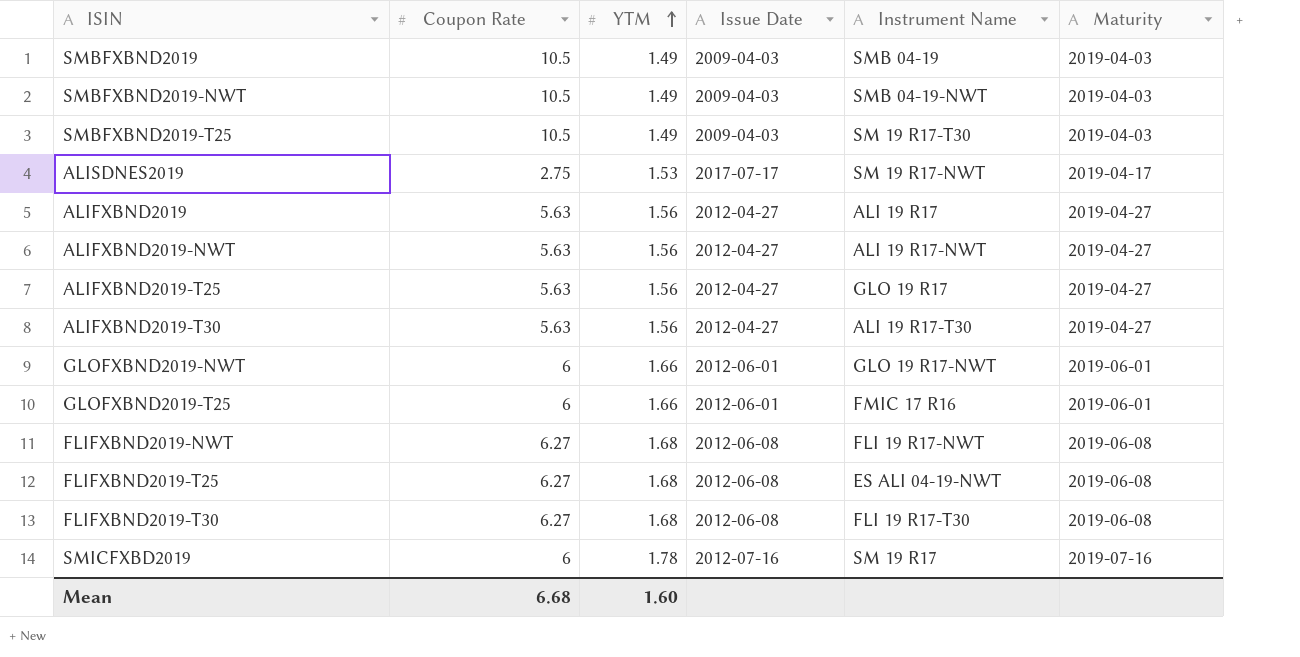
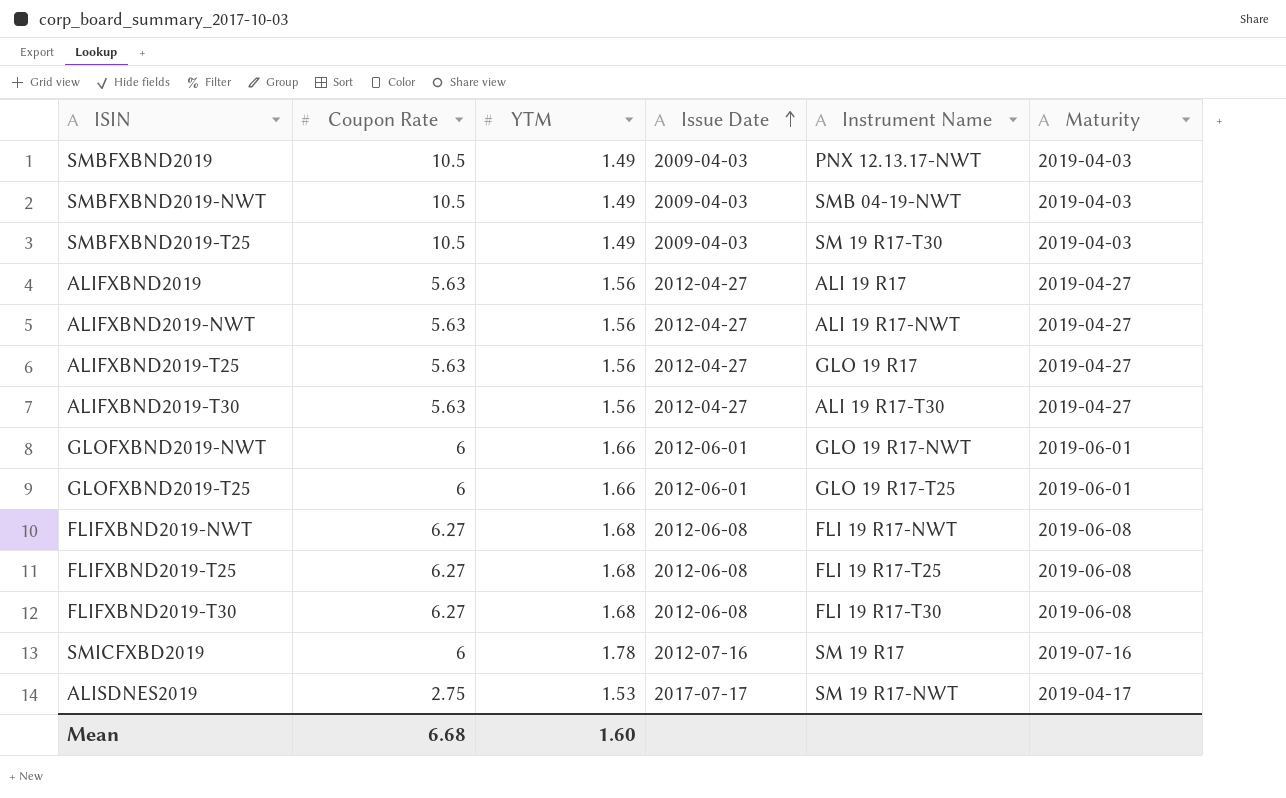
row order: YTM ascending -> Issue Date ascending
SMBFXBND2019 | Instrument Name: SMB 04-19 -> PNX 12.13.17-NWT
GLOFXBND2019-T25 | Instrument Name: FMIC 17 R16 -> GLO 19 R17-T25
FLIFXBND2019-T25 | Instrument Name: ES ALI 04-19-NWT -> FLI 19 R17-T25

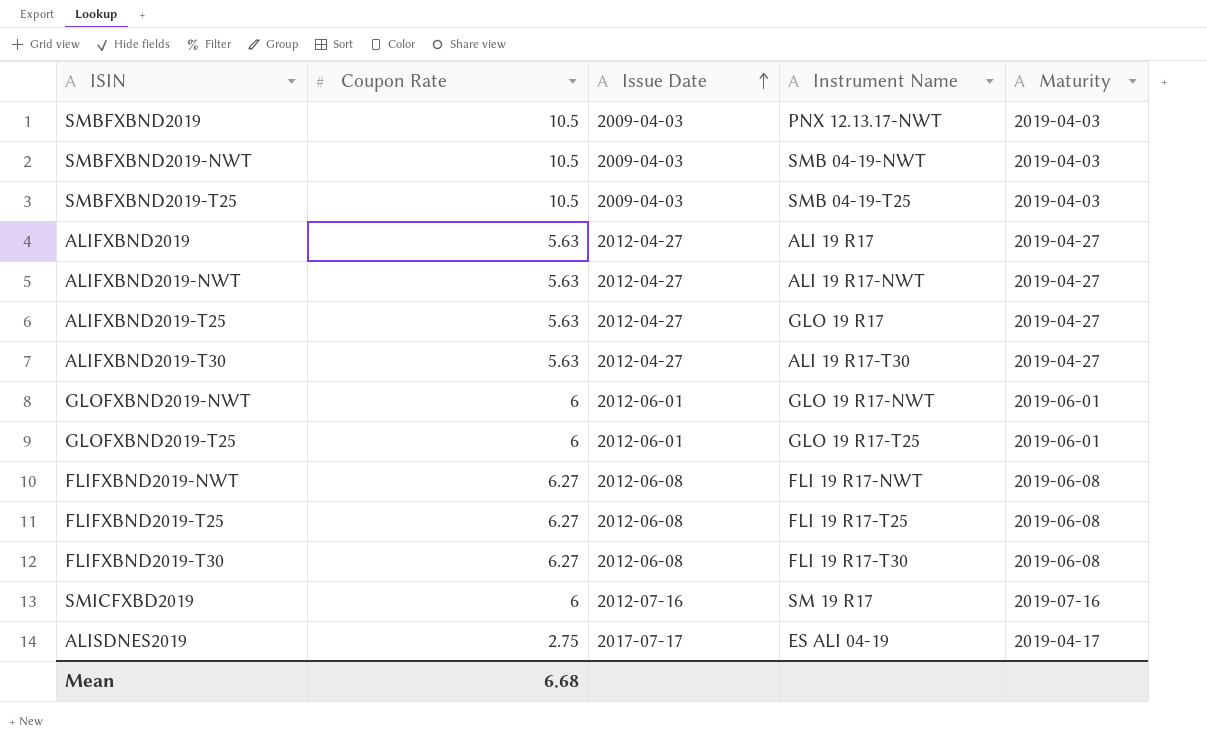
column YTM | position: 3 -> none
SMBFXBND2019-T25 | Instrument Name: SM 19 R17-T30 -> SMB 04-19-T25
ALISDNES2019 | Instrument Name: SM 19 R17-NWT -> ES ALI 04-19

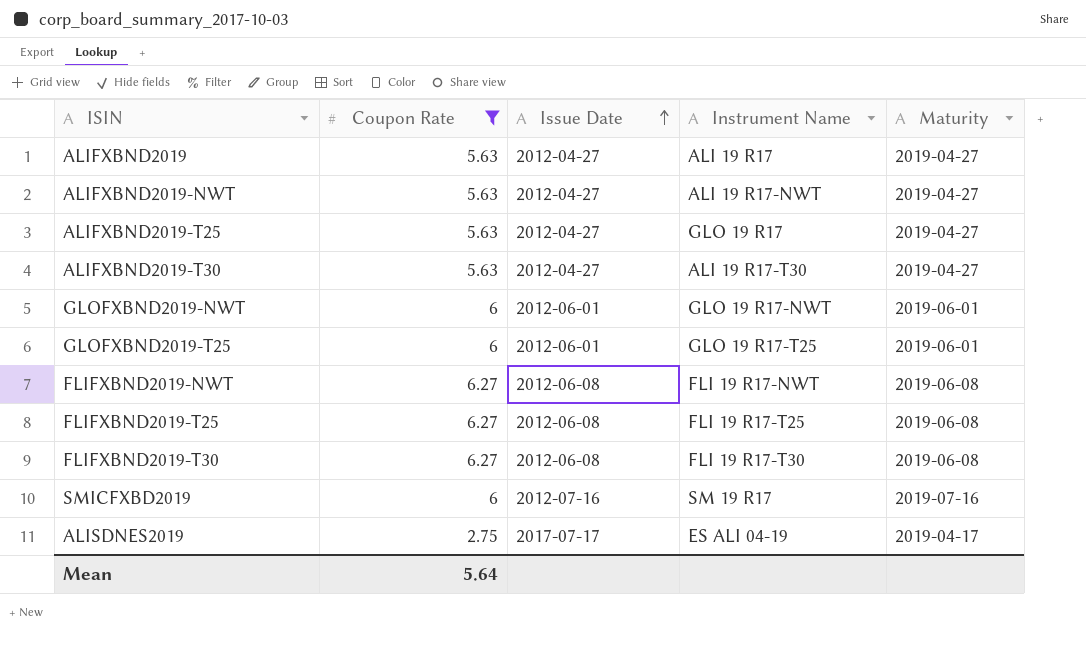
filter: none -> Coupon Rate != 10.5
Mean | Coupon Rate: 6.68 -> 5.64

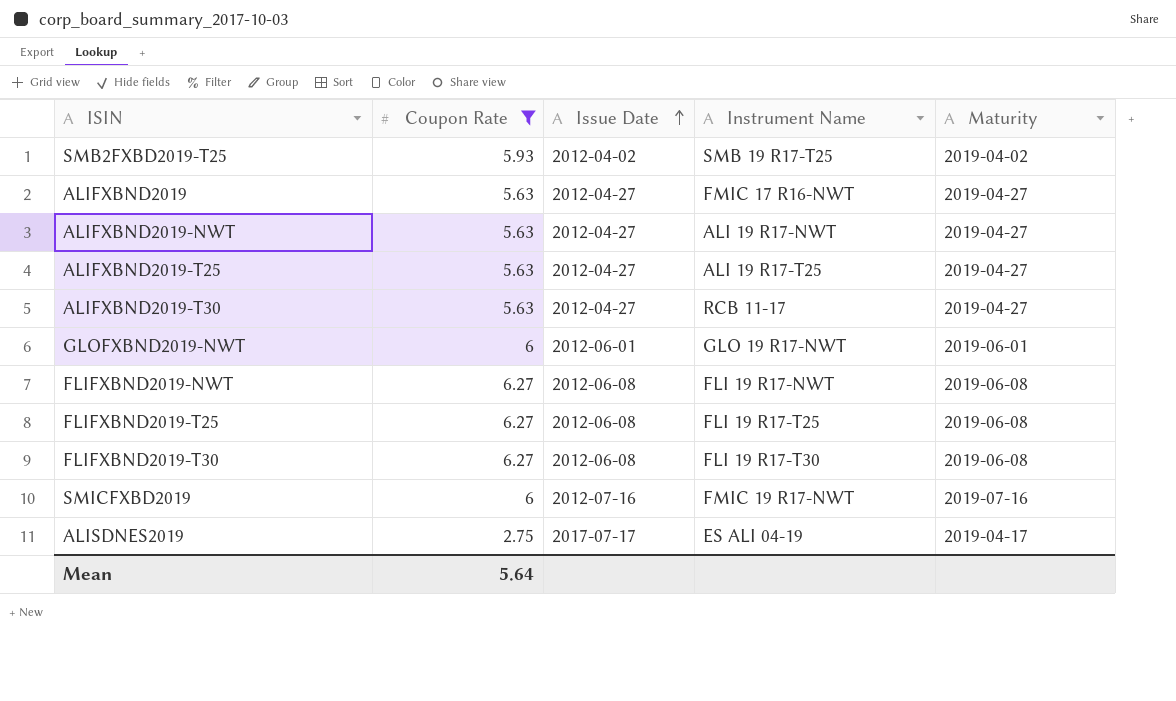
row GLOFXBND2019-T25: 6 | 2012-06-01 | GLO 19 R17-T25 | 2019-06-01 -> none
row SMB2FXBD2019-T25: none -> 5.93 | 2012-04-02 | SMB 19 R17-T25 | 2019-04-02
ALIFXBND2019 | Instrument Name: ALI 19 R17 -> FMIC 17 R16-NWT
ALIFXBND2019-T25 | Instrument Name: GLO 19 R17 -> ALI 19 R17-T25
ALIFXBND2019-T30 | Instrument Name: ALI 19 R17-T30 -> RCB 11-17
SMICFXBD2019 | Instrument Name: SM 19 R17 -> FMIC 19 R17-NWT

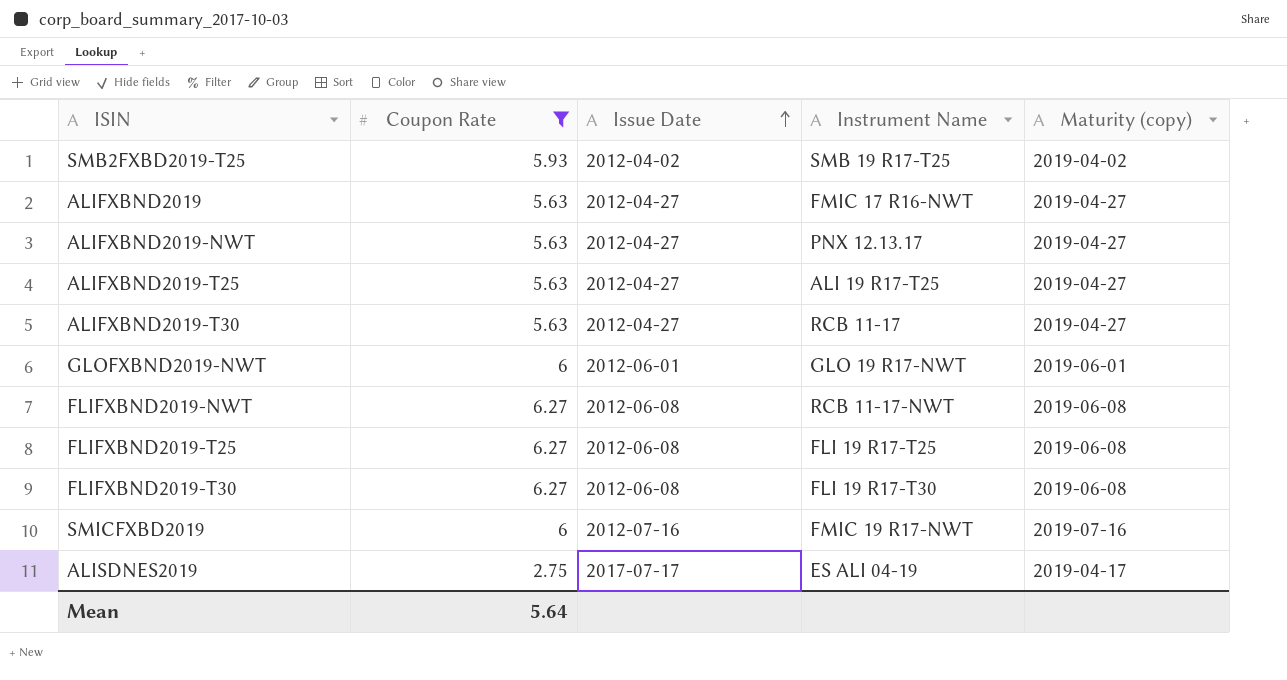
column name: Maturity -> Maturity (copy)
ALIFXBND2019-NWT | Instrument Name: ALI 19 R17-NWT -> PNX 12.13.17
FLIFXBND2019-NWT | Instrument Name: FLI 19 R17-NWT -> RCB 11-17-NWT

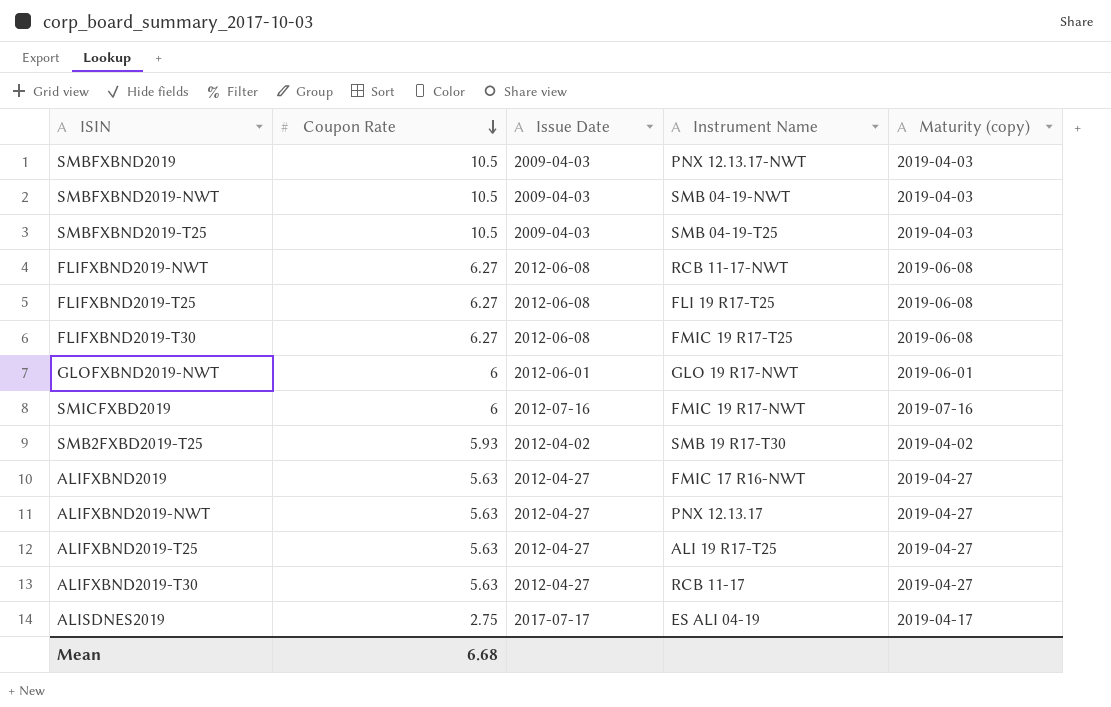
filter: Coupon Rate != 10.5 -> none
row order: Issue Date ascending -> Coupon Rate descending
FLIFXBND2019-T30 | Instrument Name: FLI 19 R17-T30 -> FMIC 19 R17-T25
SMB2FXBD2019-T25 | Instrument Name: SMB 19 R17-T25 -> SMB 19 R17-T30
Mean | Coupon Rate: 5.64 -> 6.68

